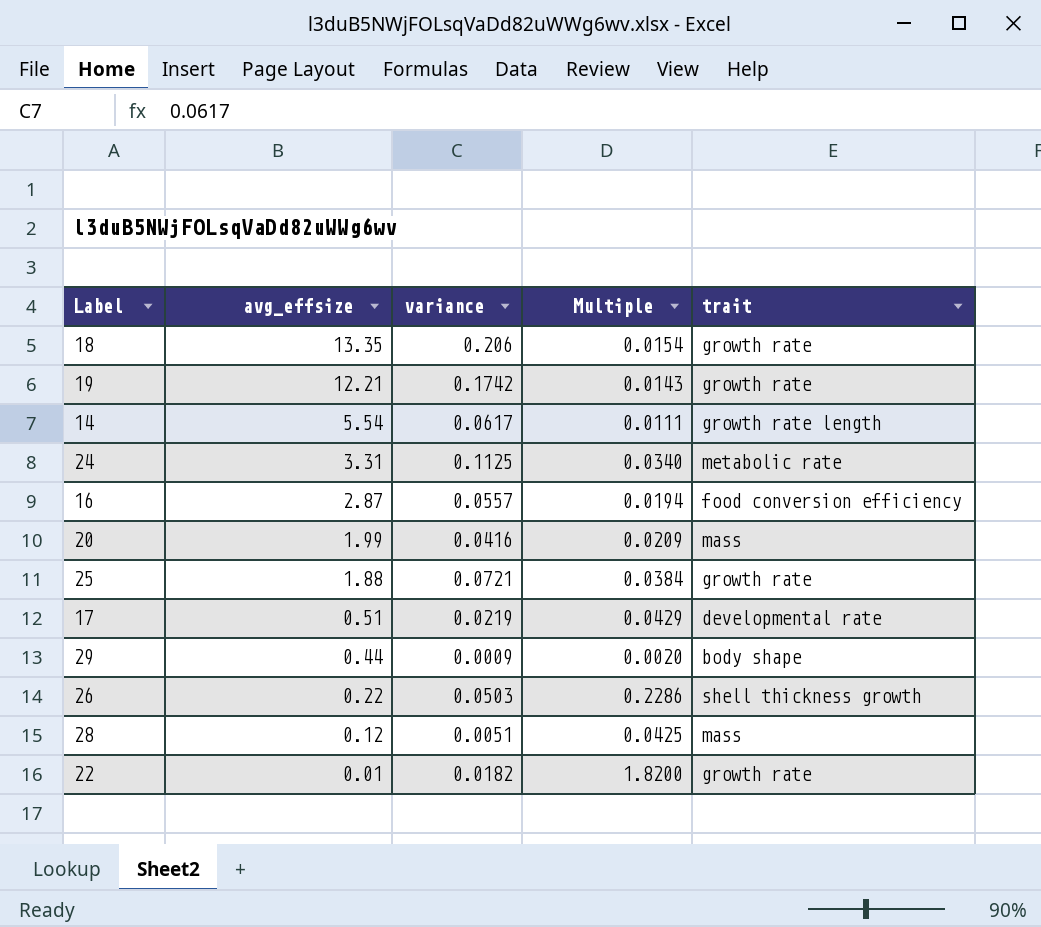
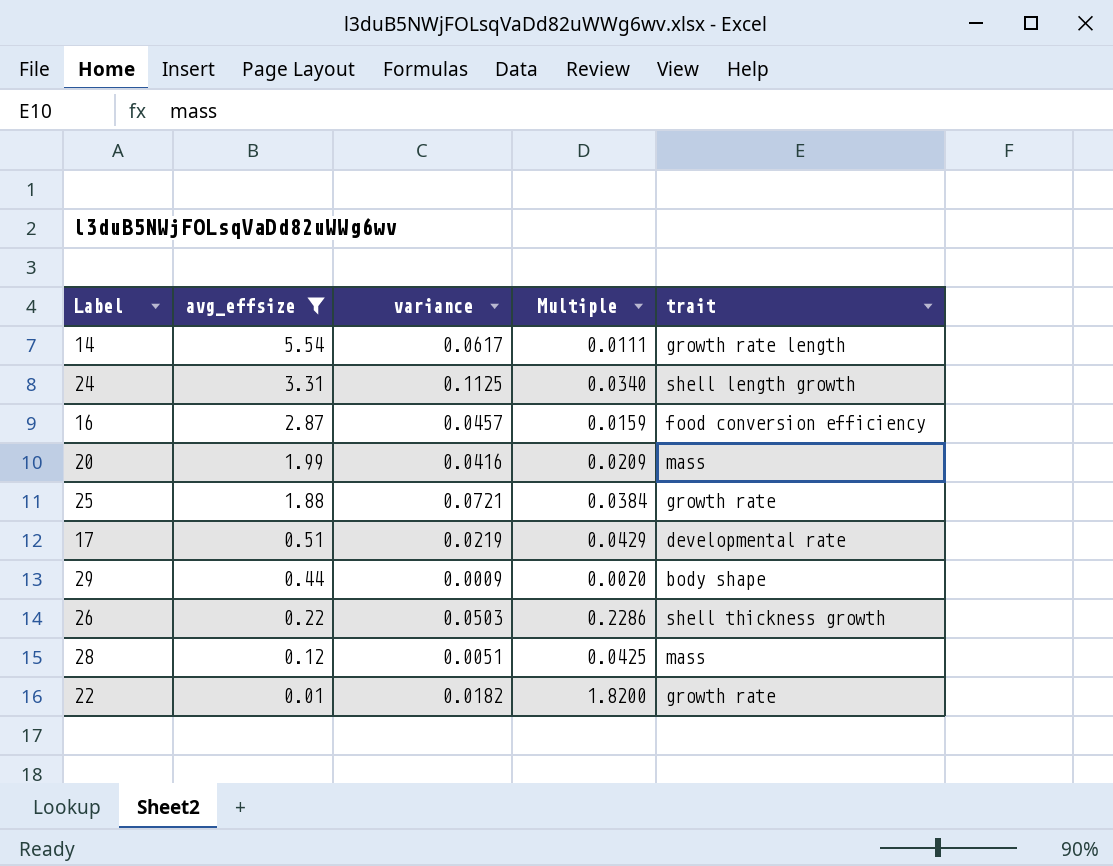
filter: none -> avg_effsize <= 5.54
24 | trait: metabolic rate -> shell length growth
16 | variance: 0.0557 -> 0.0457
16 | Multiple: 0.0194 -> 0.0159

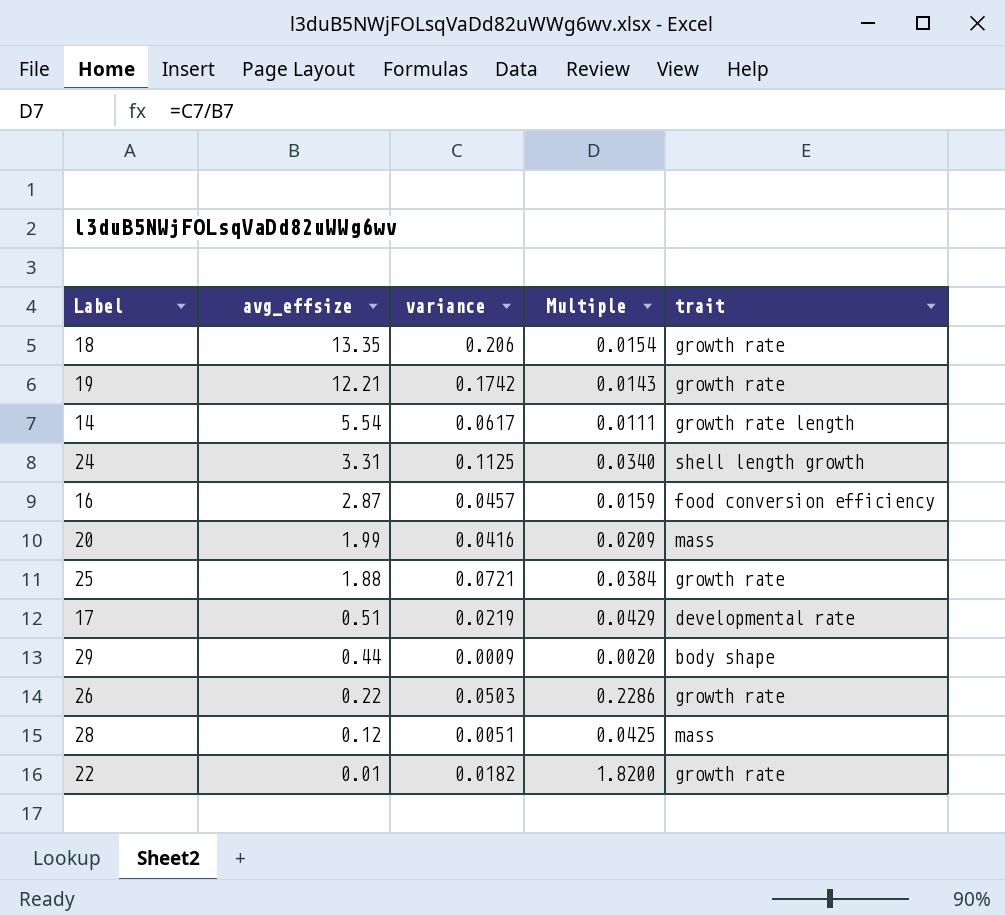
filter: avg_effsize <= 5.54 -> none
26 | trait: shell thickness growth -> growth rate

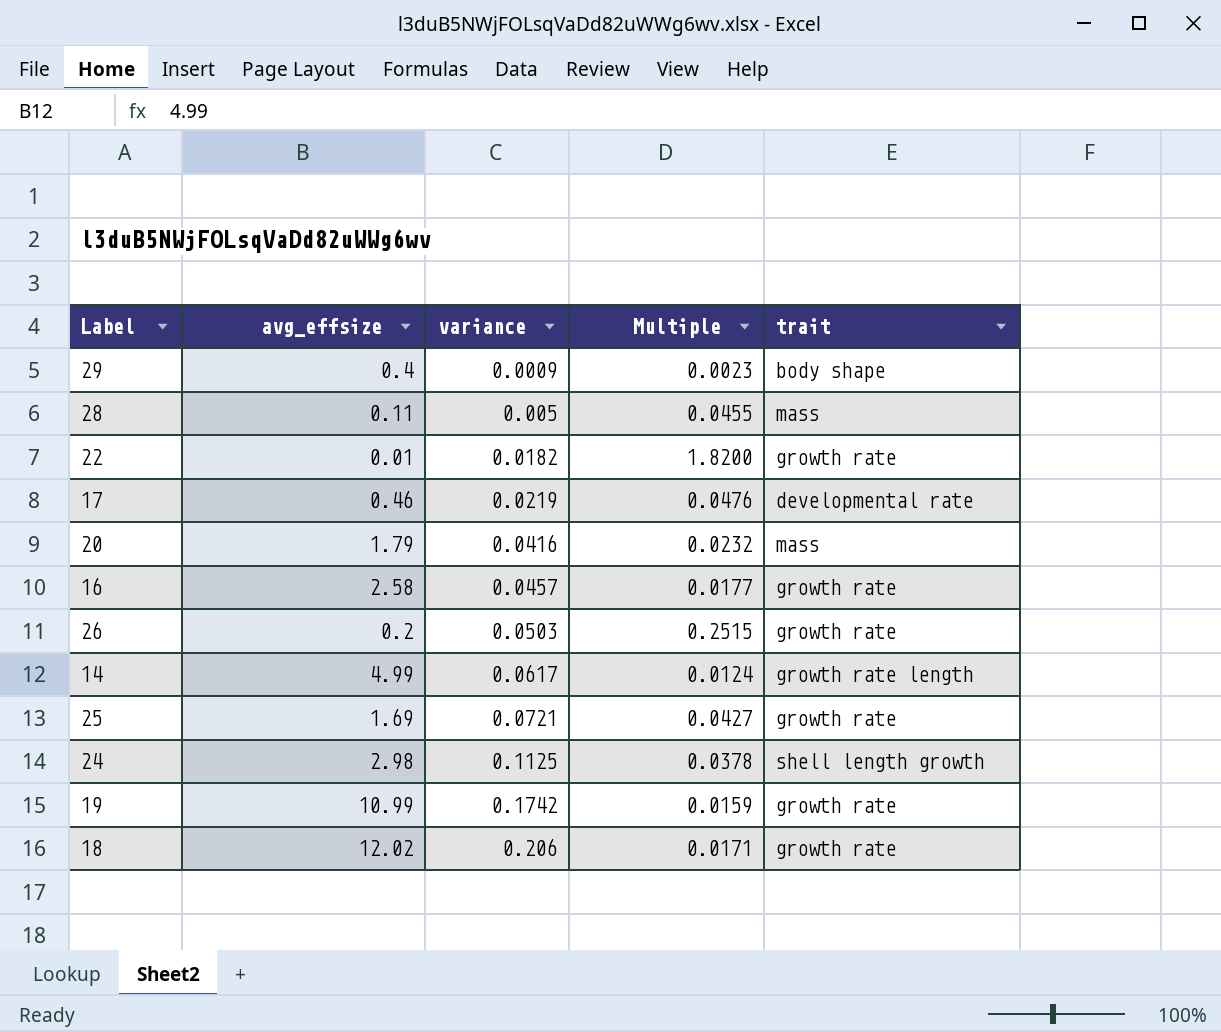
row order: avg_effsize descending -> variance ascending
29 | avg_effsize: 0.44 -> 0.4
29 | Multiple: 0.0020 -> 0.0023
28 | avg_effsize: 0.12 -> 0.11
28 | variance: 0.0051 -> 0.005
28 | Multiple: 0.0425 -> 0.0455
17 | avg_effsize: 0.51 -> 0.46
17 | Multiple: 0.0429 -> 0.0476
20 | avg_effsize: 1.99 -> 1.79
20 | Multiple: 0.0209 -> 0.0232
16 | avg_effsize: 2.87 -> 2.58
16 | Multiple: 0.0159 -> 0.0177
16 | trait: food conversion efficiency -> growth rate
26 | avg_effsize: 0.22 -> 0.2
26 | Multiple: 0.2286 -> 0.2515
14 | avg_effsize: 5.54 -> 4.99
14 | Multiple: 0.0111 -> 0.0124
25 | avg_effsize: 1.88 -> 1.69
25 | Multiple: 0.0384 -> 0.0427
24 | avg_effsize: 3.31 -> 2.98
24 | Multiple: 0.0340 -> 0.0378
19 | avg_effsize: 12.21 -> 10.99
19 | Multiple: 0.0143 -> 0.0159
18 | avg_effsize: 13.35 -> 12.02
18 | Multiple: 0.0154 -> 0.0171

